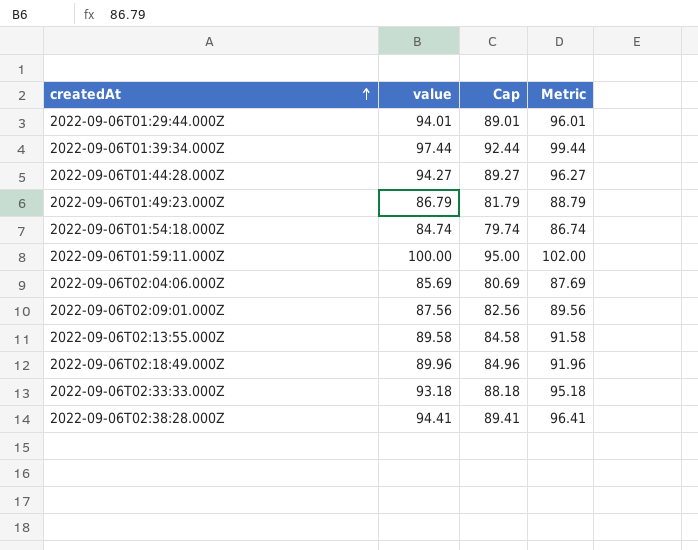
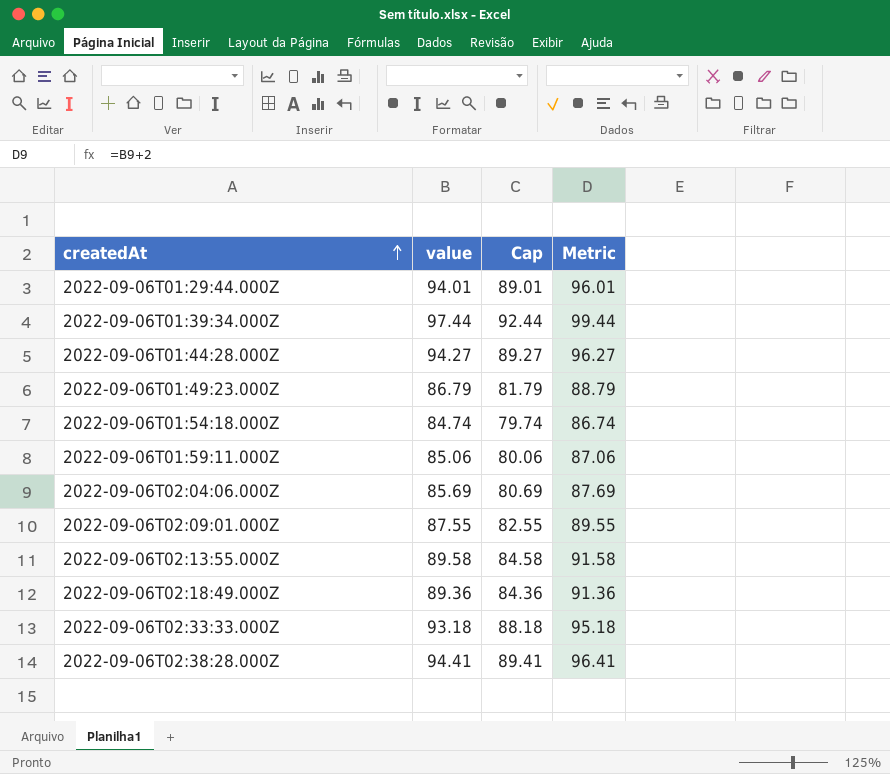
2022-09-06T01:59:11.000Z | value: 100.00 -> 85.06
2022-09-06T01:59:11.000Z | Cap: 95.00 -> 80.06
2022-09-06T01:59:11.000Z | Metric: 102.00 -> 87.06
2022-09-06T02:09:01.000Z | value: 87.56 -> 87.55
2022-09-06T02:09:01.000Z | Cap: 82.56 -> 82.55
2022-09-06T02:09:01.000Z | Metric: 89.56 -> 89.55
2022-09-06T02:18:49.000Z | value: 89.96 -> 89.36
2022-09-06T02:18:49.000Z | Cap: 84.96 -> 84.36
2022-09-06T02:18:49.000Z | Metric: 91.96 -> 91.36

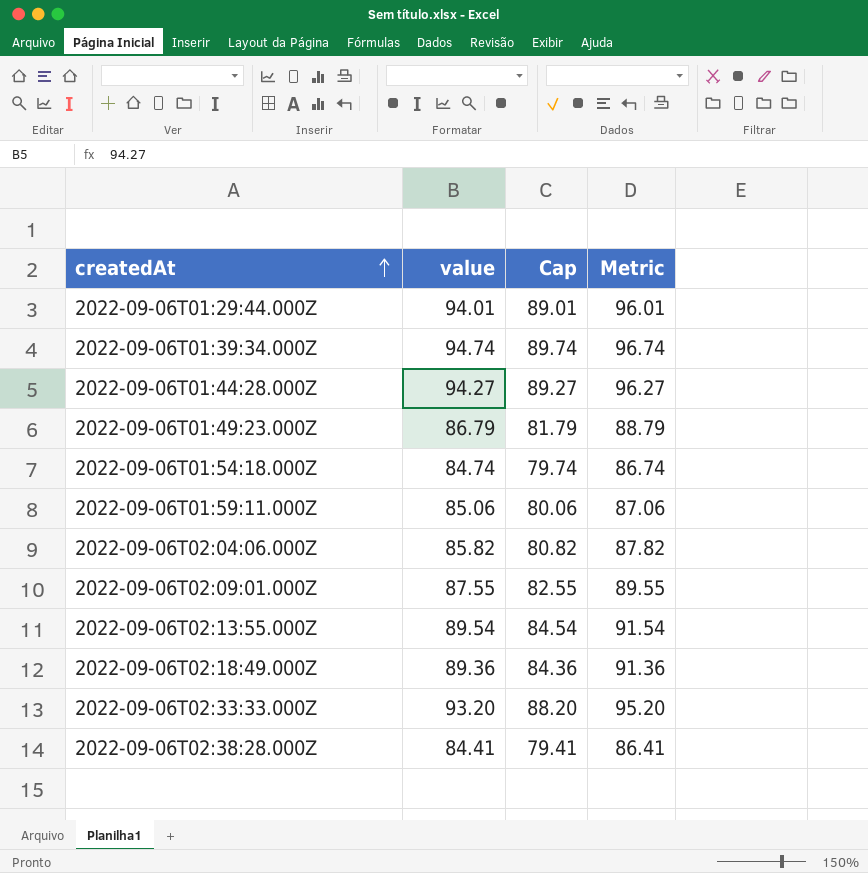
2022-09-06T01:39:34.000Z | value: 97.44 -> 94.74
2022-09-06T01:39:34.000Z | Cap: 92.44 -> 89.74
2022-09-06T01:39:34.000Z | Metric: 99.44 -> 96.74
2022-09-06T02:04:06.000Z | value: 85.69 -> 85.82
2022-09-06T02:04:06.000Z | Cap: 80.69 -> 80.82
2022-09-06T02:04:06.000Z | Metric: 87.69 -> 87.82
2022-09-06T02:13:55.000Z | value: 89.58 -> 89.54
2022-09-06T02:13:55.000Z | Cap: 84.58 -> 84.54
2022-09-06T02:13:55.000Z | Metric: 91.58 -> 91.54
2022-09-06T02:33:33.000Z | value: 93.18 -> 93.20
2022-09-06T02:33:33.000Z | Cap: 88.18 -> 88.20
2022-09-06T02:33:33.000Z | Metric: 95.18 -> 95.20
2022-09-06T02:38:28.000Z | value: 94.41 -> 84.41
2022-09-06T02:38:28.000Z | Cap: 89.41 -> 79.41
2022-09-06T02:38:28.000Z | Metric: 96.41 -> 86.41

